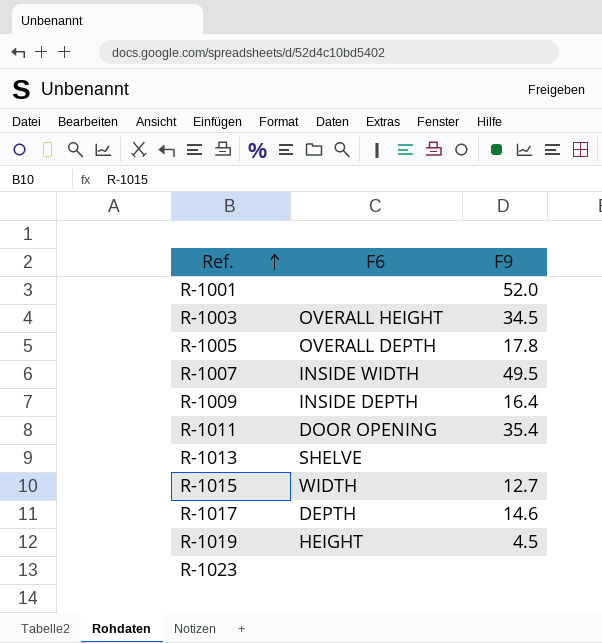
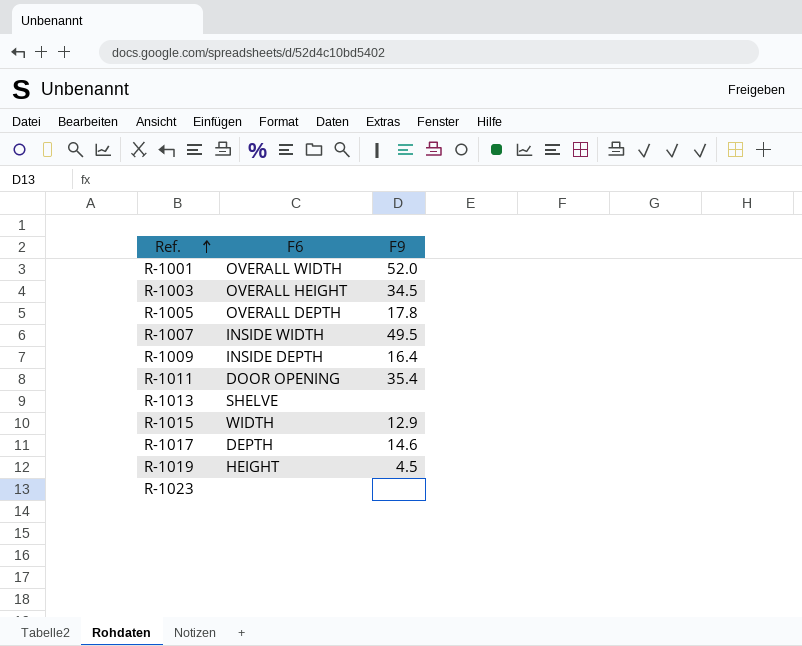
R-1001 | F6: none -> OVERALL WIDTH
R-1015 | F9: 12.7 -> 12.9

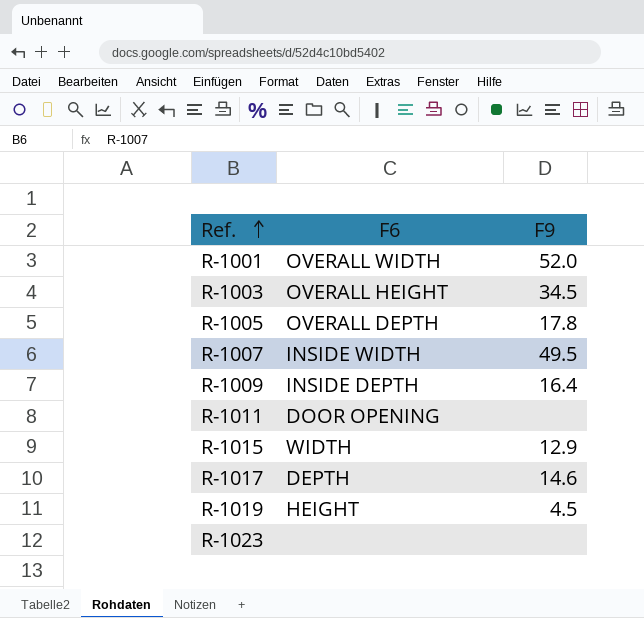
row R-1013: SHELVE | none -> none
R-1011 | F9: 35.4 -> none

